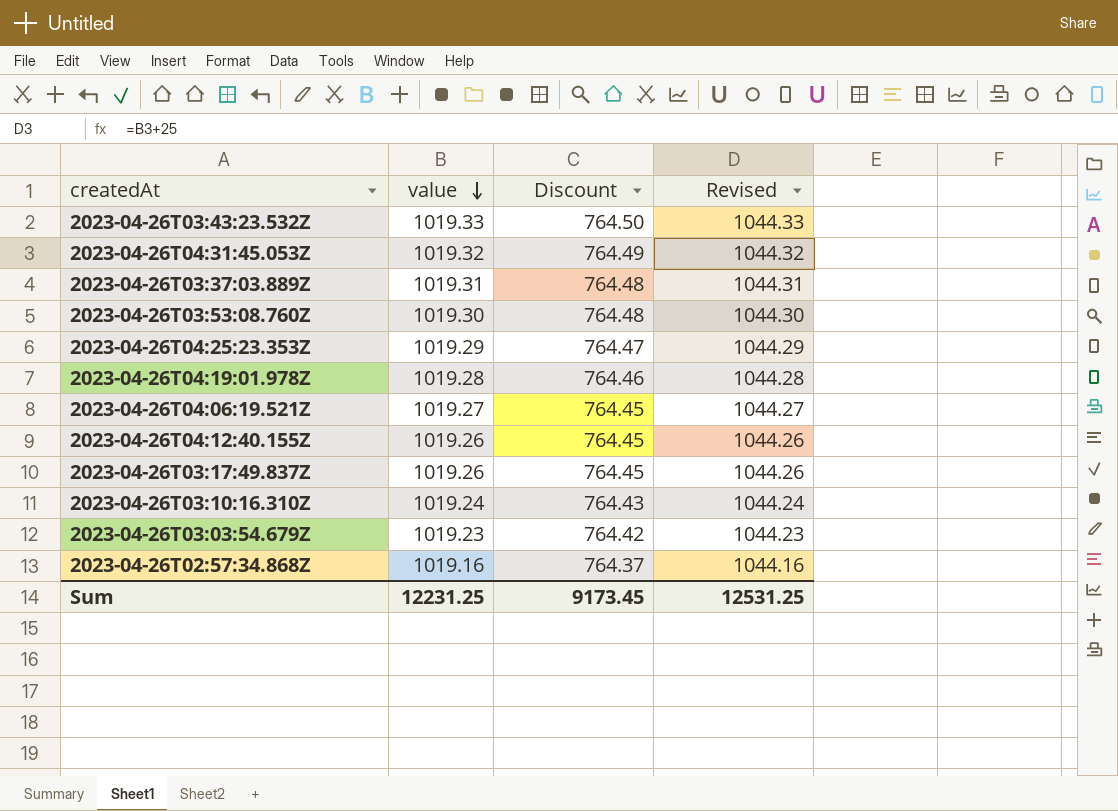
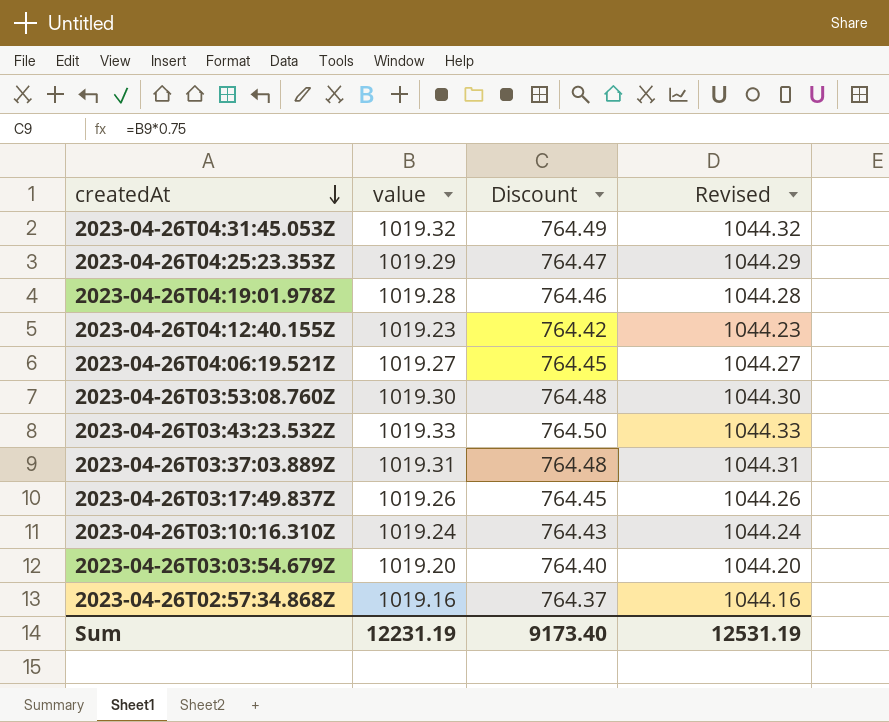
row order: value descending -> createdAt descending
2023-04-26T04:12:40.155Z | value: 1019.26 -> 1019.23
2023-04-26T04:12:40.155Z | Discount: 764.45 -> 764.42
2023-04-26T04:12:40.155Z | Revised: 1044.26 -> 1044.23
2023-04-26T03:03:54.679Z | value: 1019.23 -> 1019.20
2023-04-26T03:03:54.679Z | Discount: 764.42 -> 764.40
2023-04-26T03:03:54.679Z | Revised: 1044.23 -> 1044.20
Sum | value: 12231.25 -> 12231.19
Sum | Discount: 9173.45 -> 9173.40
Sum | Revised: 12531.25 -> 12531.19

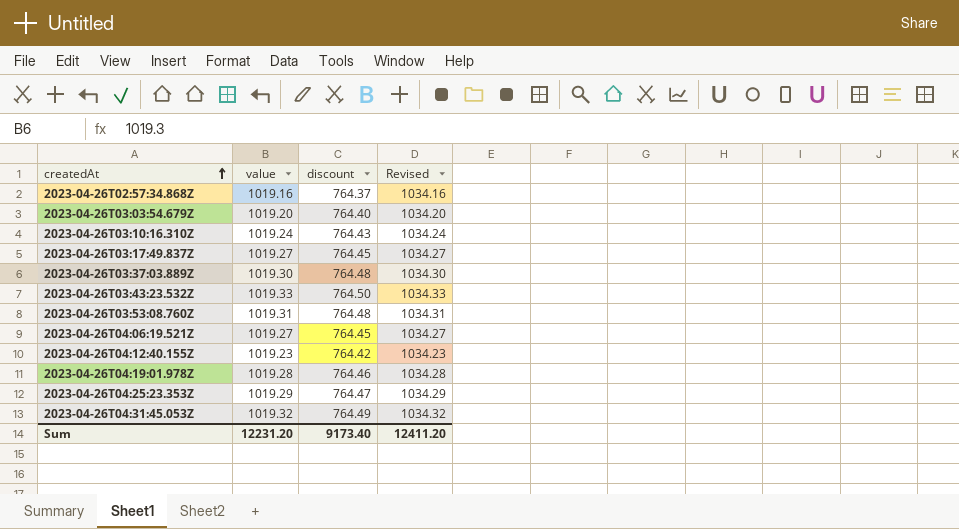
row order: createdAt descending -> createdAt ascending
column name: Discount -> discount
column Revised | formula: [value] + 25 -> [value] + 15
2023-04-26T03:17:49.837Z | value: 1019.26 -> 1019.27
2023-04-26T03:37:03.889Z | value: 1019.31 -> 1019.30
2023-04-26T03:53:08.760Z | value: 1019.30 -> 1019.31
Sum | value: 12231.19 -> 12231.20
Sum | Revised: 12531.19 -> 12411.20

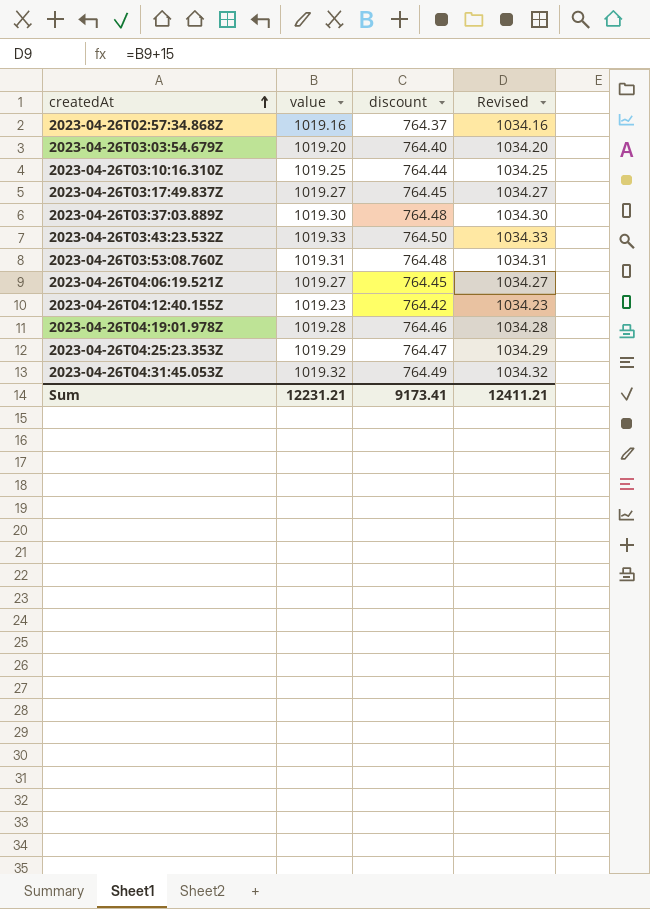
2023-04-26T03:10:16.310Z | value: 1019.24 -> 1019.25
2023-04-26T03:10:16.310Z | discount: 764.43 -> 764.44
2023-04-26T03:10:16.310Z | Revised: 1034.24 -> 1034.25
Sum | value: 12231.20 -> 12231.21
Sum | discount: 9173.40 -> 9173.41
Sum | Revised: 12411.20 -> 12411.21

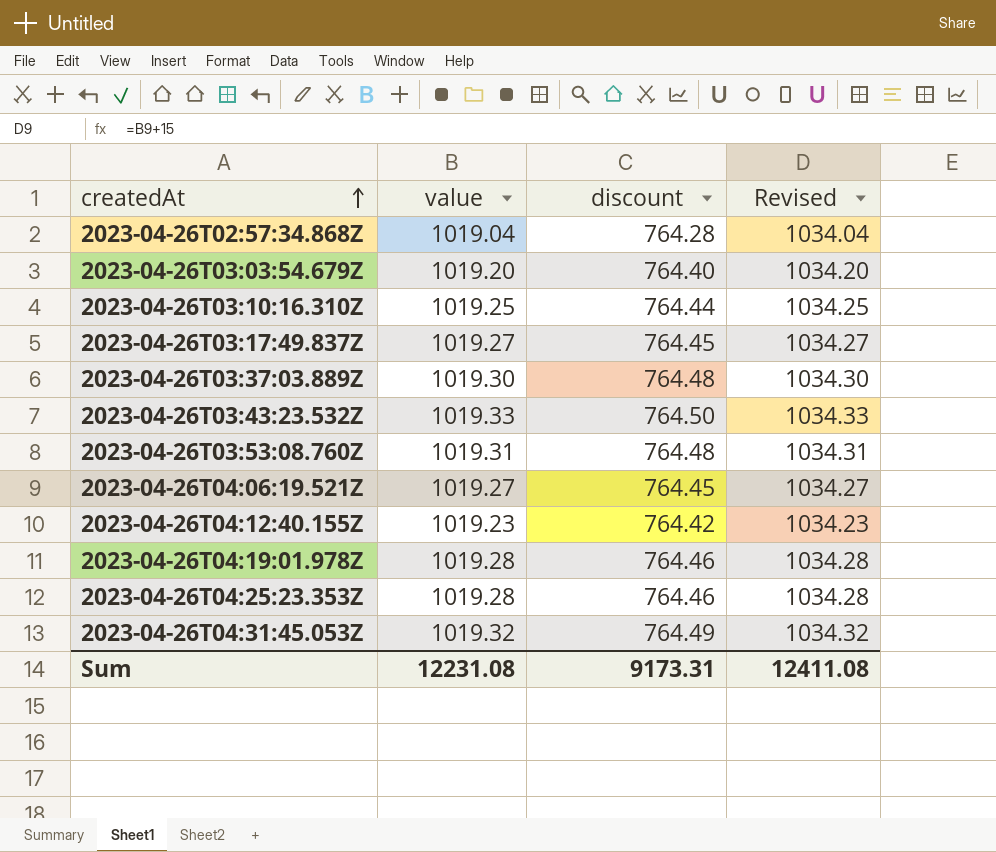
2023-04-26T02:57:34.868Z | value: 1019.16 -> 1019.04
2023-04-26T02:57:34.868Z | discount: 764.37 -> 764.28
2023-04-26T02:57:34.868Z | Revised: 1034.16 -> 1034.04
2023-04-26T04:25:23.353Z | value: 1019.29 -> 1019.28
2023-04-26T04:25:23.353Z | discount: 764.47 -> 764.46
2023-04-26T04:25:23.353Z | Revised: 1034.29 -> 1034.28
Sum | value: 12231.21 -> 12231.08
Sum | discount: 9173.41 -> 9173.31
Sum | Revised: 12411.21 -> 12411.08

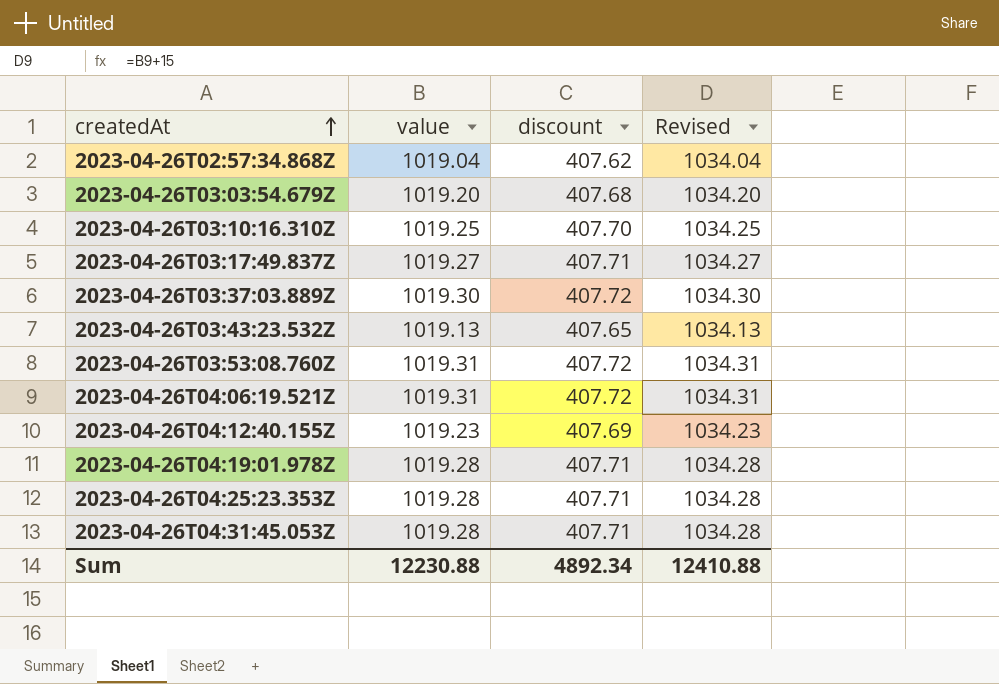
column discount | formula: [value] * 0.75 -> [value] * 0.4
2023-04-26T03:43:23.532Z | value: 1019.33 -> 1019.13
2023-04-26T03:43:23.532Z | Revised: 1034.33 -> 1034.13
2023-04-26T04:06:19.521Z | value: 1019.27 -> 1019.31
2023-04-26T04:06:19.521Z | Revised: 1034.27 -> 1034.31
2023-04-26T04:31:45.053Z | value: 1019.32 -> 1019.28
2023-04-26T04:31:45.053Z | Revised: 1034.32 -> 1034.28
Sum | value: 12231.08 -> 12230.88
Sum | discount: 9173.31 -> 4892.34
Sum | Revised: 12411.08 -> 12410.88

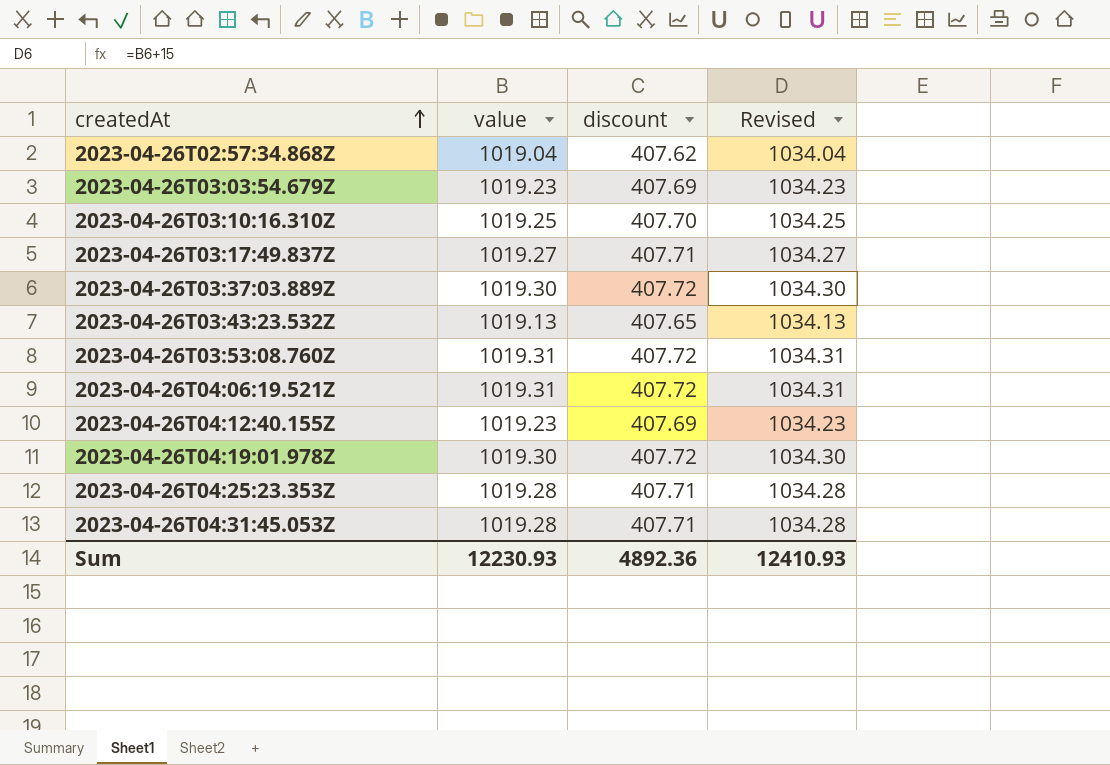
2023-04-26T03:03:54.679Z | value: 1019.20 -> 1019.23
2023-04-26T03:03:54.679Z | discount: 407.68 -> 407.69
2023-04-26T03:03:54.679Z | Revised: 1034.20 -> 1034.23
2023-04-26T04:19:01.978Z | value: 1019.28 -> 1019.30
2023-04-26T04:19:01.978Z | discount: 407.71 -> 407.72
2023-04-26T04:19:01.978Z | Revised: 1034.28 -> 1034.30
Sum | value: 12230.88 -> 12230.93
Sum | discount: 4892.34 -> 4892.36
Sum | Revised: 12410.88 -> 12410.93

